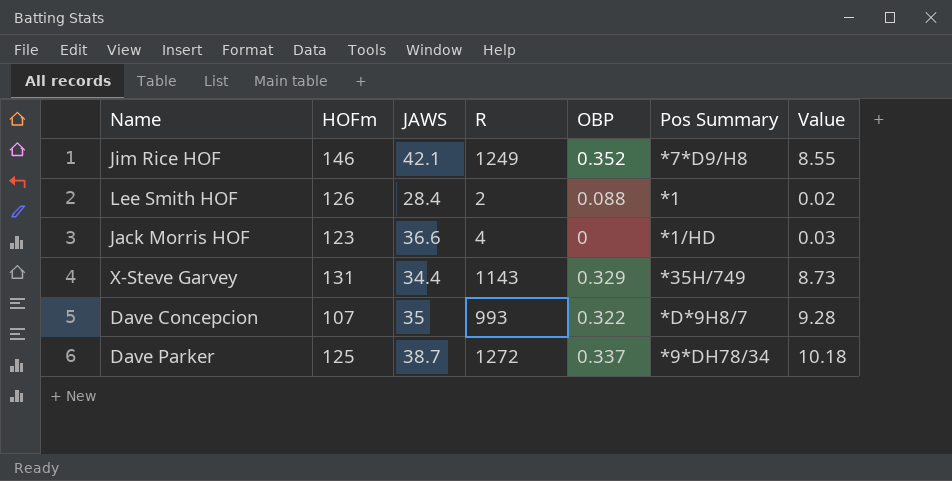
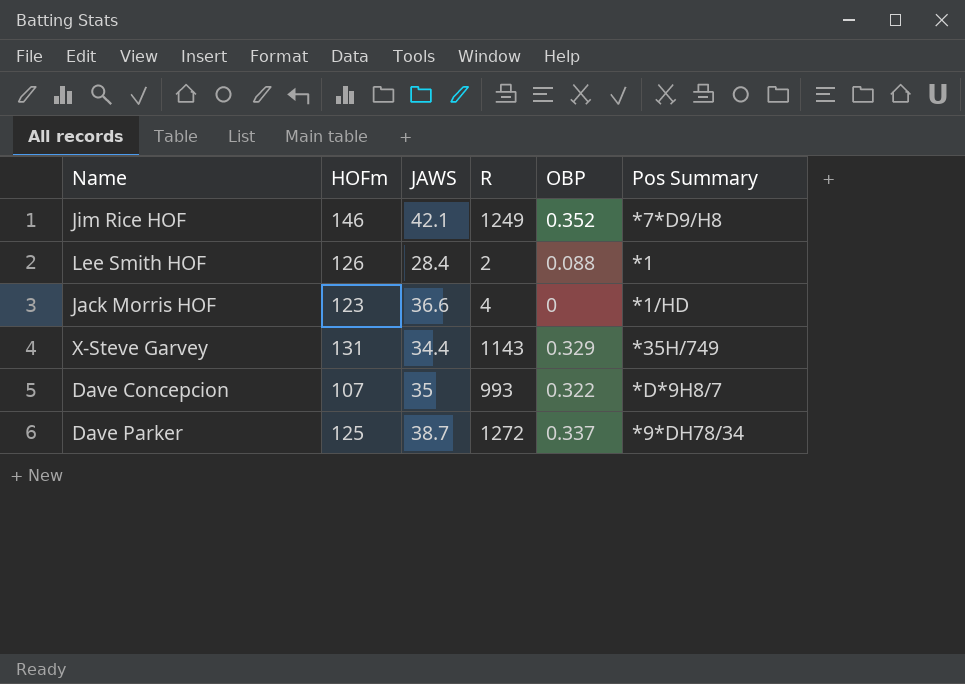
column Value | formula: [R] / [HOFm] -> none

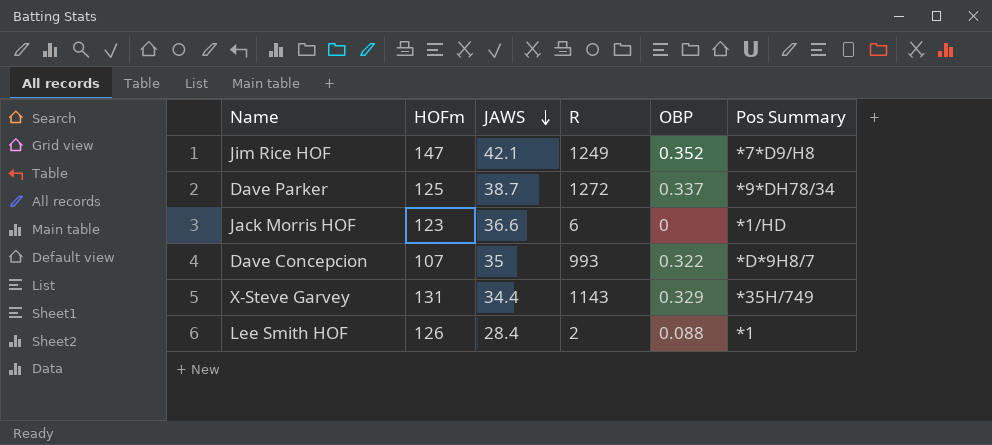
row order: none -> JAWS descending
Jim Rice HOF | HOFm: 146 -> 147
Jack Morris HOF | R: 4 -> 6

